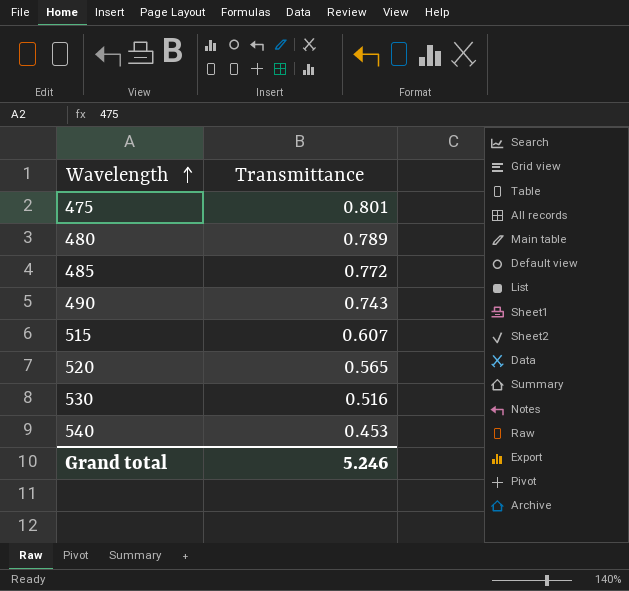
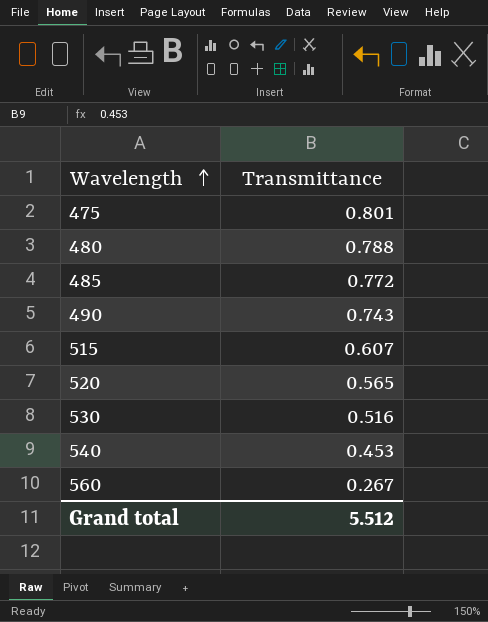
480 | Transmittance: 0.789 -> 0.788
row 560: none -> 0.267
Grand total | Transmittance: 5.246 -> 5.512

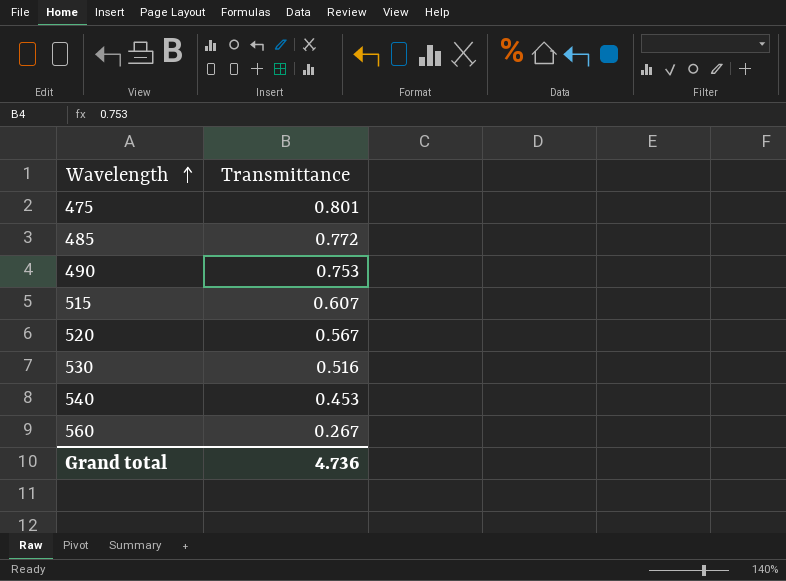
row 480: 0.788 -> none
490 | Transmittance: 0.743 -> 0.753
520 | Transmittance: 0.565 -> 0.567
Grand total | Transmittance: 5.512 -> 4.736

